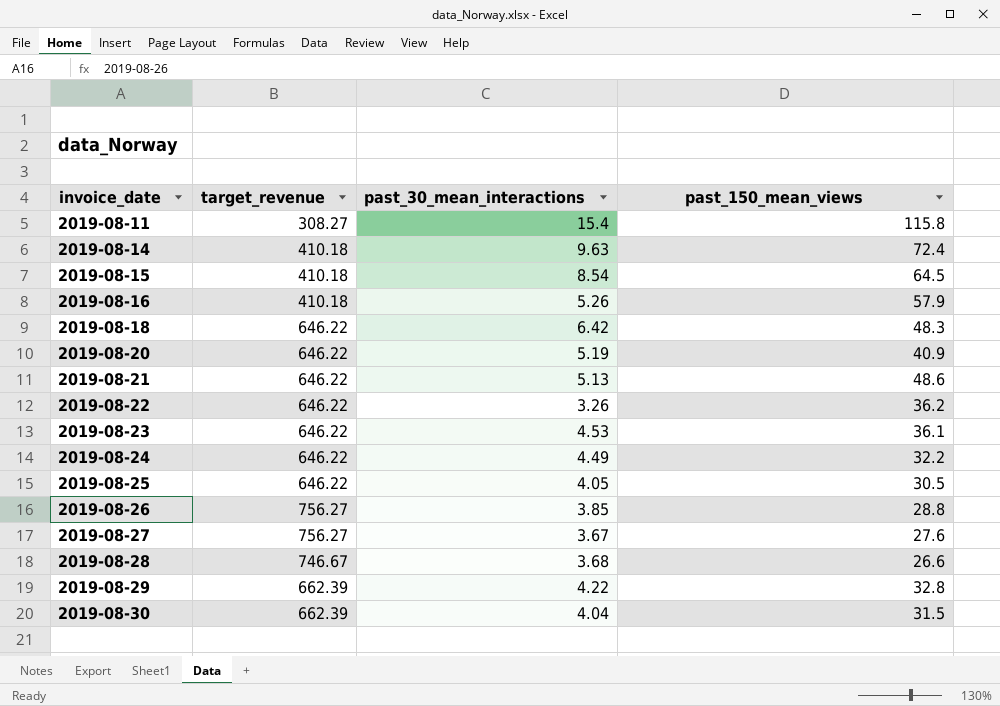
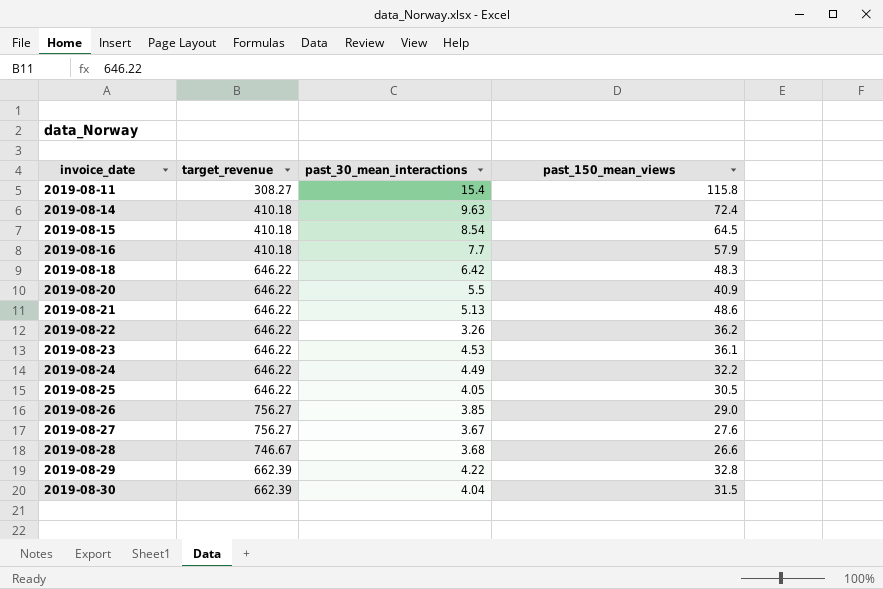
2019-08-16 | past_30_mean_interactions: 5.26 -> 7.7
2019-08-20 | past_30_mean_interactions: 5.19 -> 5.5
2019-08-26 | past_150_mean_views: 28.8 -> 29.0

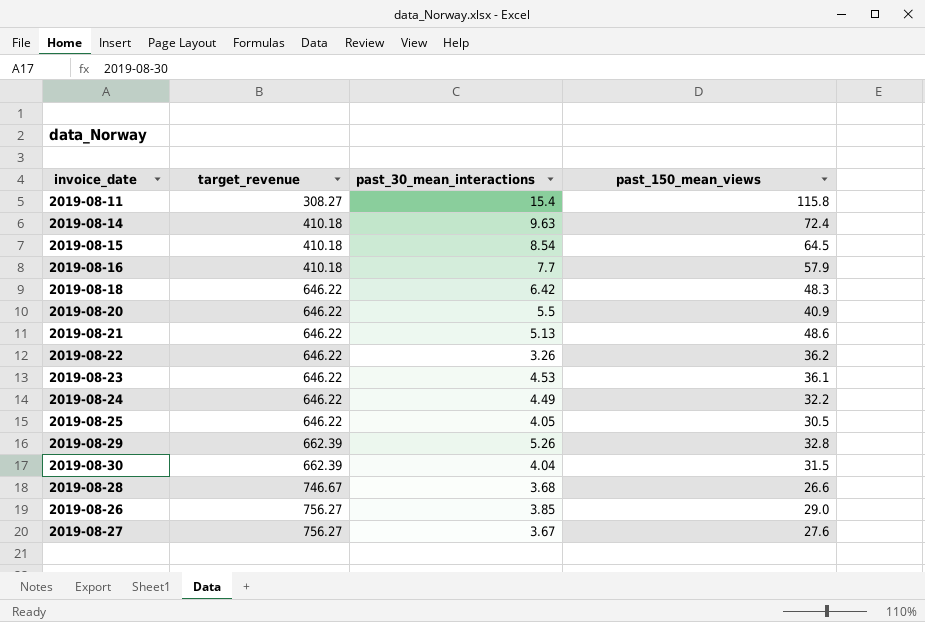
row order: invoice_date ascending -> target_revenue ascending
2019-08-29 | past_30_mean_interactions: 4.22 -> 5.26

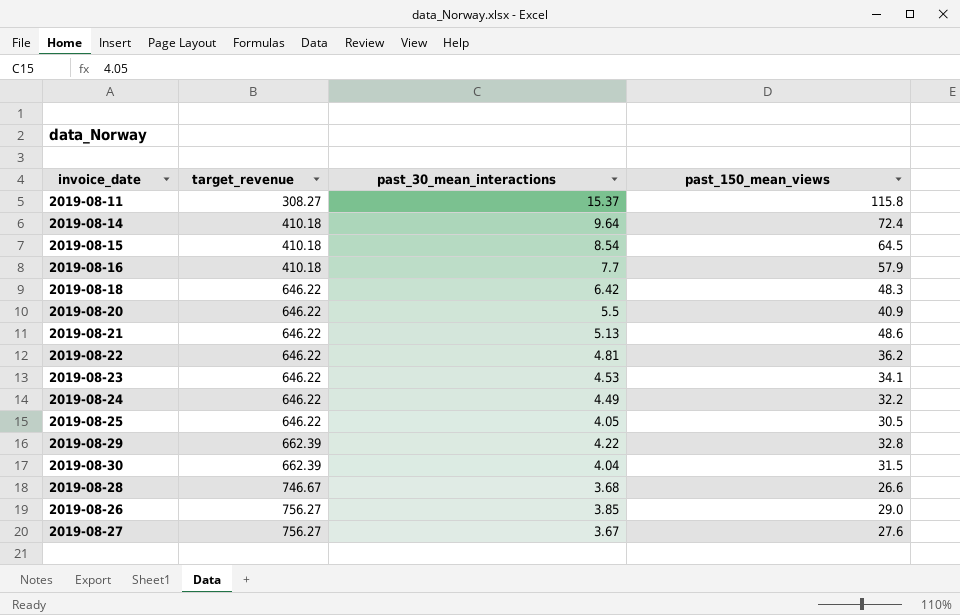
2019-08-11 | past_30_mean_interactions: 15.4 -> 15.37
2019-08-14 | past_30_mean_interactions: 9.63 -> 9.64
2019-08-22 | past_30_mean_interactions: 3.26 -> 4.81
2019-08-23 | past_150_mean_views: 36.1 -> 34.1
2019-08-29 | past_30_mean_interactions: 5.26 -> 4.22

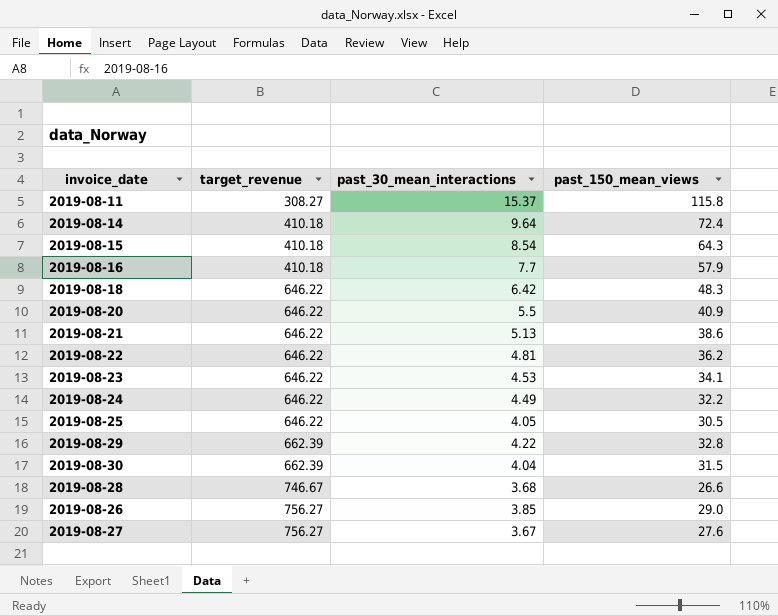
2019-08-15 | past_150_mean_views: 64.5 -> 64.3
2019-08-21 | past_150_mean_views: 48.6 -> 38.6

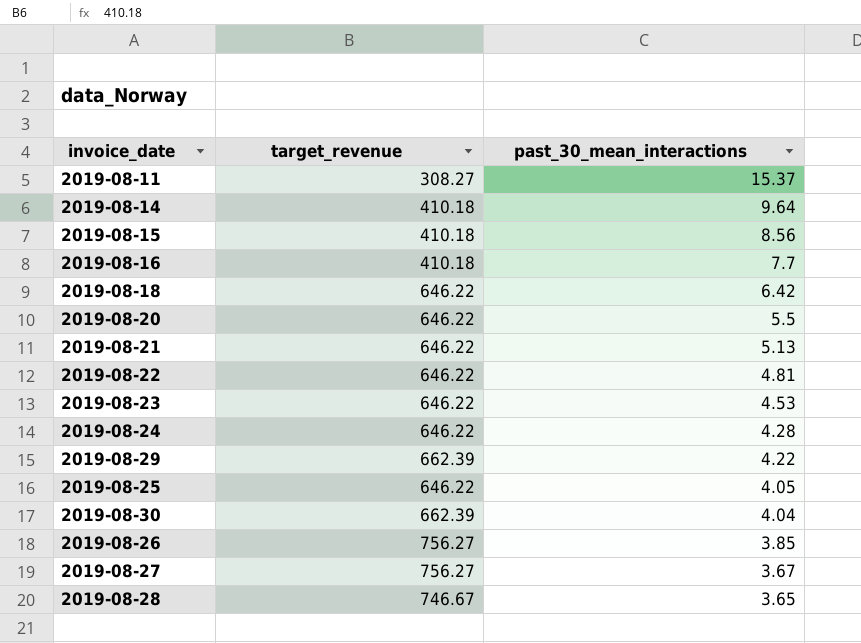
row order: target_revenue ascending -> past_30_mean_interactions descending
column past_150_mean_views | position: 4 -> none
2019-08-15 | past_30_mean_interactions: 8.54 -> 8.56
2019-08-24 | past_30_mean_interactions: 4.49 -> 4.28
2019-08-28 | past_30_mean_interactions: 3.68 -> 3.65

